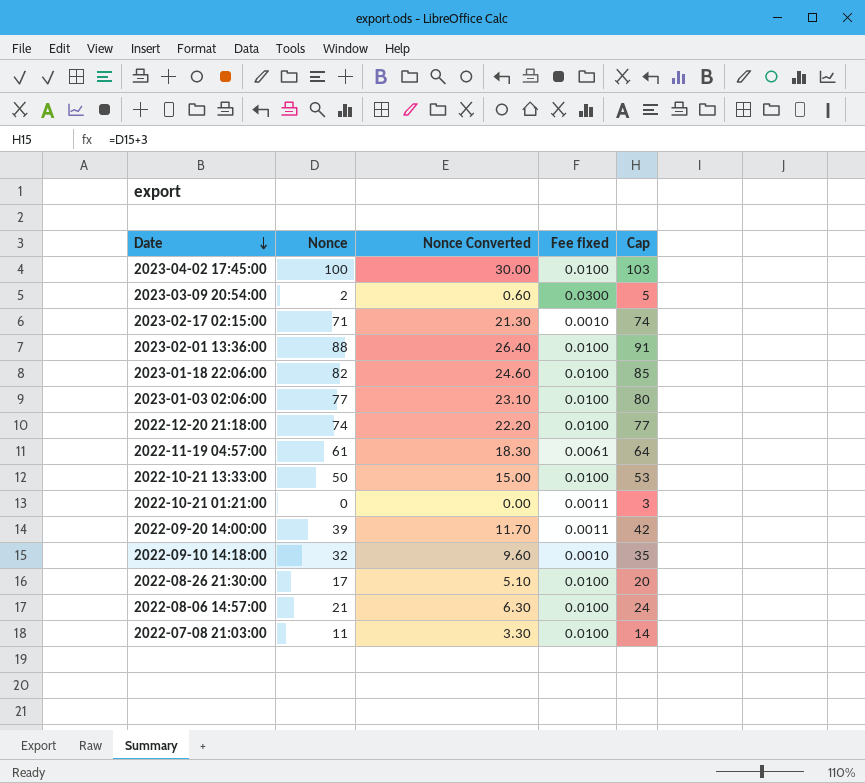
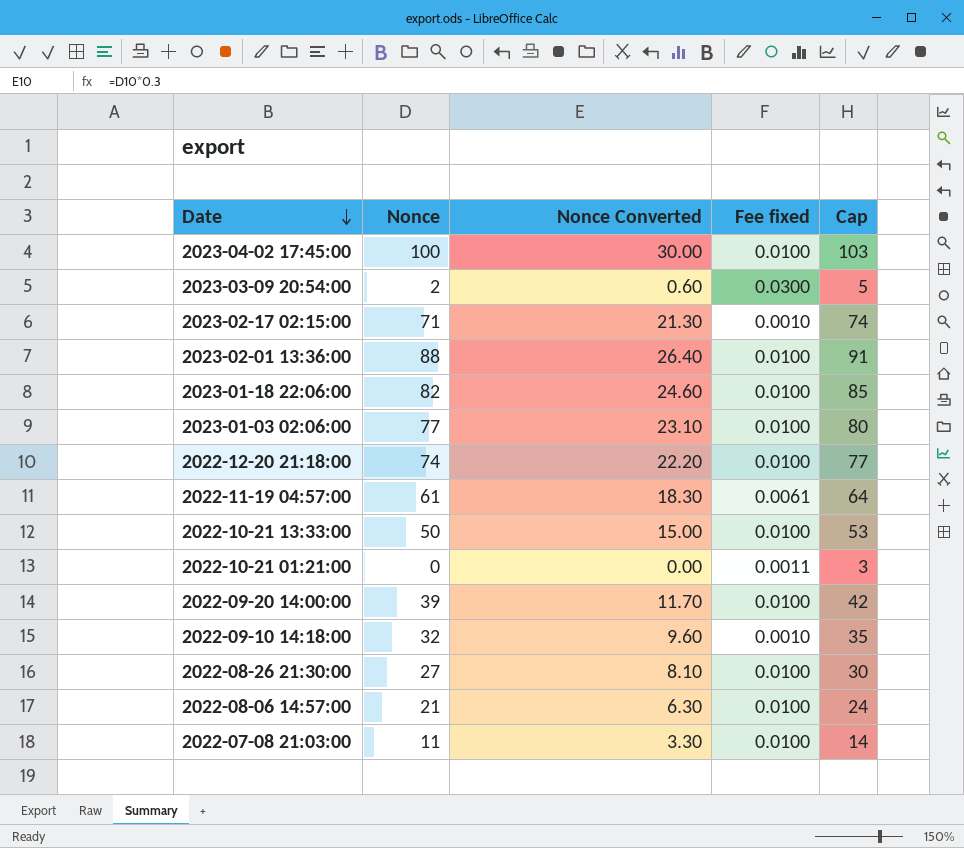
2022-09-20 14:00:00 | Fee fixed: 0.0011 -> 0.0100
2022-08-26 21:30:00 | Nonce: 17 -> 27
2022-08-26 21:30:00 | Nonce Converted: 5.10 -> 8.10
2022-08-26 21:30:00 | Cap: 20 -> 30

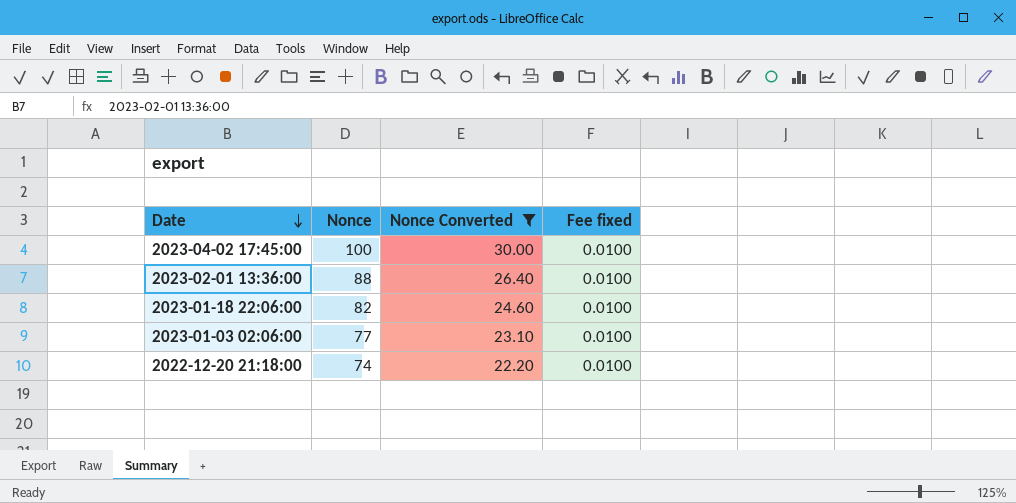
filter: none -> Nonce Converted >= 22.20
column Cap | formula: [Nonce] + 3 -> none

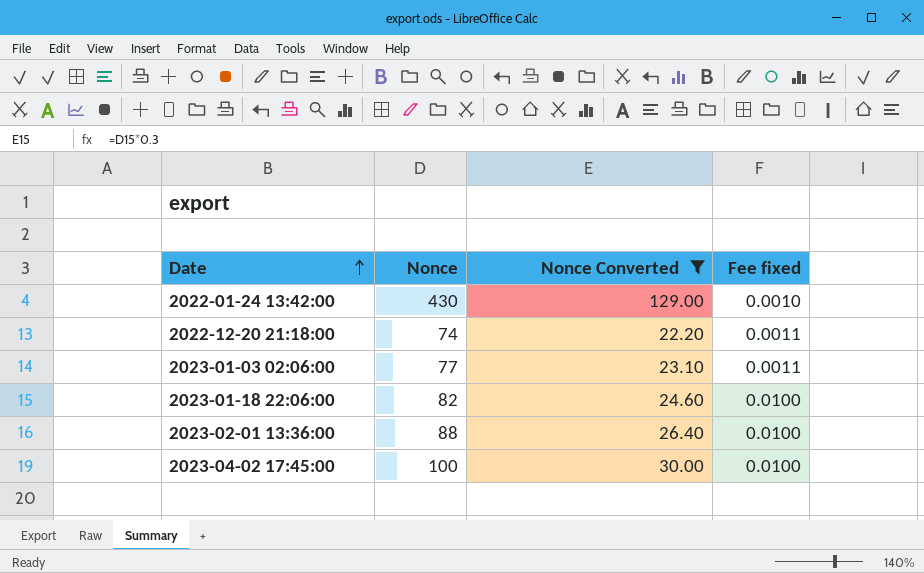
row order: Date descending -> Date ascending
row 2022-01-24 13:42:00: none -> 430 | 129.00 | 0.0010
2022-12-20 21:18:00 | Fee fixed: 0.0100 -> 0.0011
2023-01-03 02:06:00 | Fee fixed: 0.0100 -> 0.0011

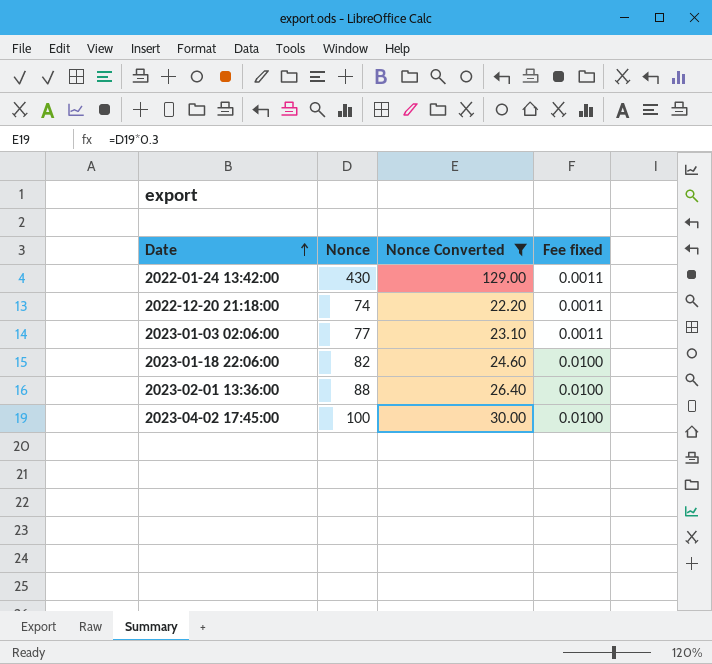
2022-01-24 13:42:00 | Fee fixed: 0.0010 -> 0.0011

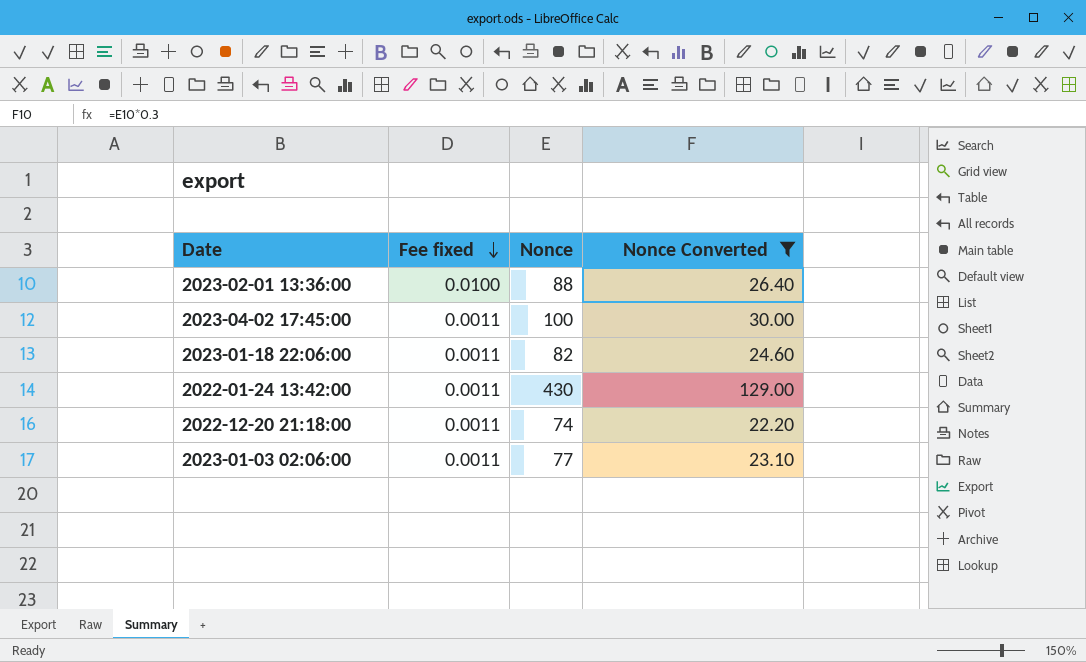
row order: Date ascending -> Fee fixed descending
column Fee fixed | position: 4 -> 2
2023-04-02 17:45:00 | Fee fixed: 0.0100 -> 0.0011
2023-01-18 22:06:00 | Fee fixed: 0.0100 -> 0.0011

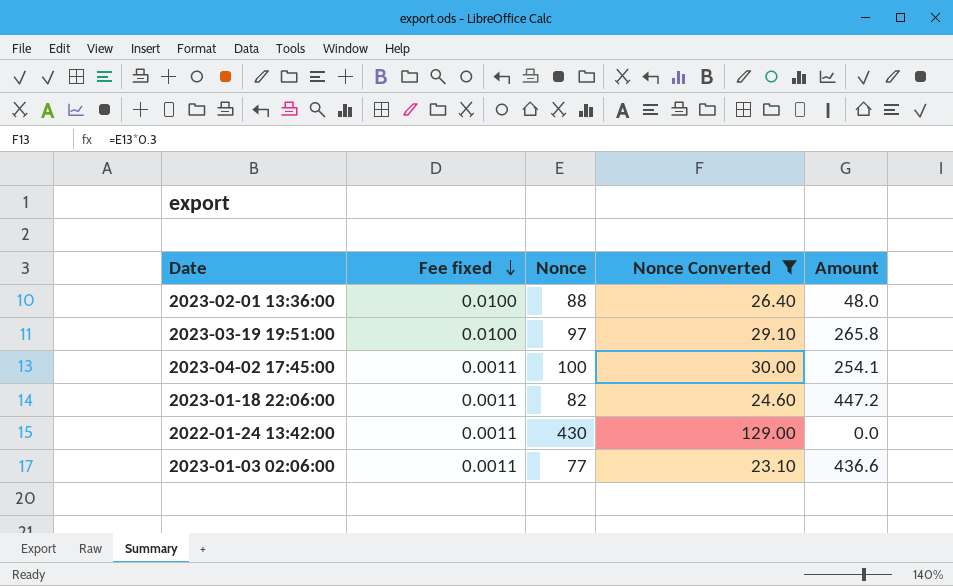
column Amount | position: none -> 5
row 2022-12-20 21:18:00: 0.0011 | 74 | 22.20 -> none
row 2023-03-19 19:51:00: none -> 0.0100 | 97 | 29.10 | 265.8

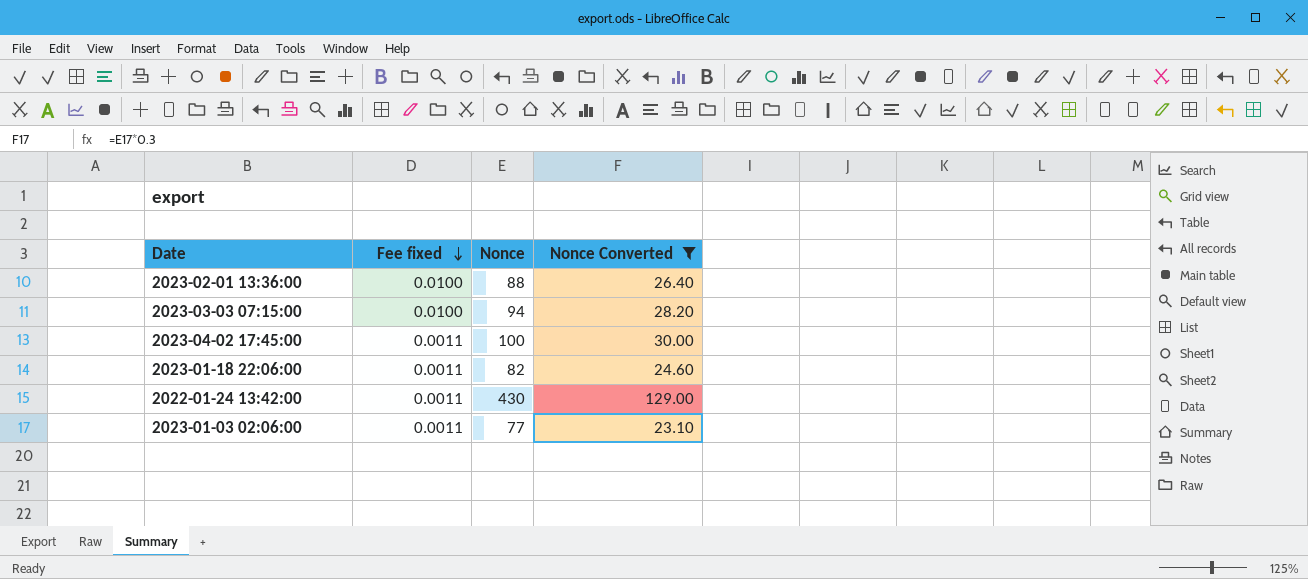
column Amount | position: 5 -> none
row 2023-03-19 19:51:00: 0.0100 | 97 | 29.10 | 265.8 -> none
row 2023-03-03 07:15:00: none -> 0.0100 | 94 | 28.20

